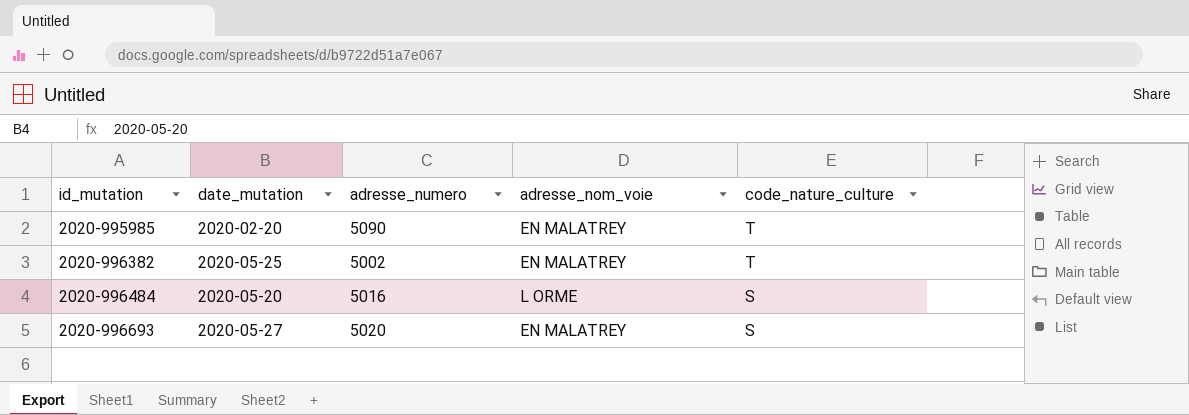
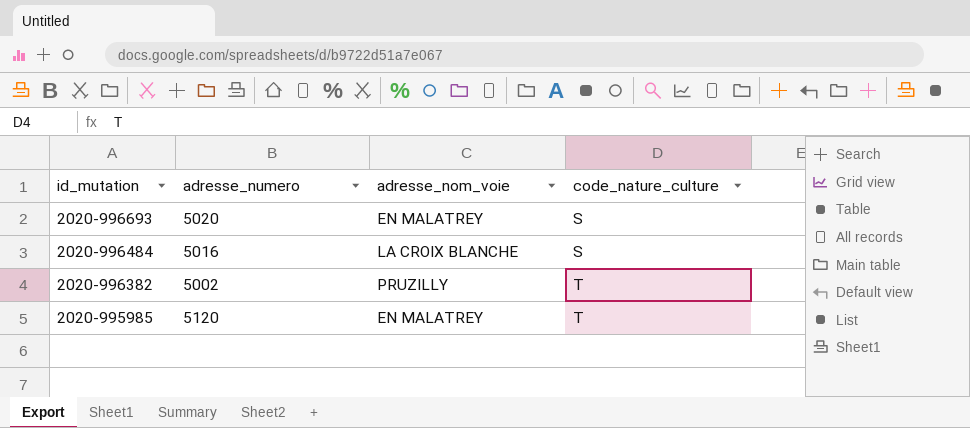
row order: id_mutation ascending -> id_mutation descending
column date_mutation | position: 2 -> none
2020-996484 | adresse_nom_voie: L ORME -> LA CROIX BLANCHE
2020-996382 | adresse_nom_voie: EN MALATREY -> PRUZILLY
2020-995985 | adresse_numero: 5090 -> 5120

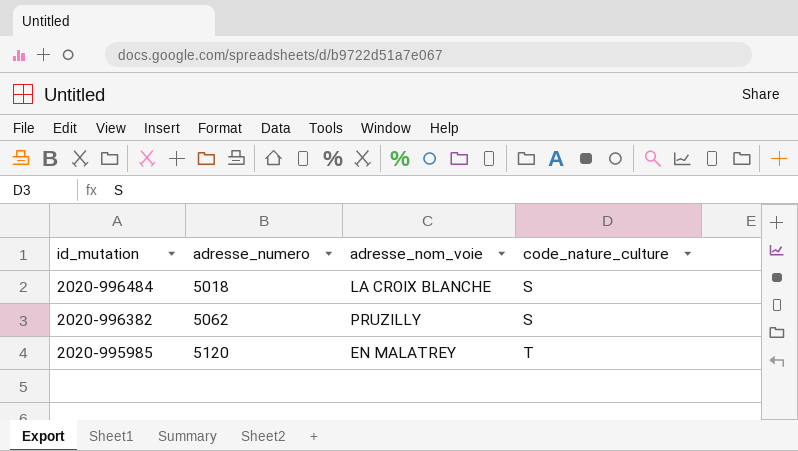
row 2020-996693: 5020 | EN MALATREY | S -> none
2020-996484 | adresse_numero: 5016 -> 5018
2020-996382 | adresse_numero: 5002 -> 5062
2020-996382 | code_nature_culture: T -> S

